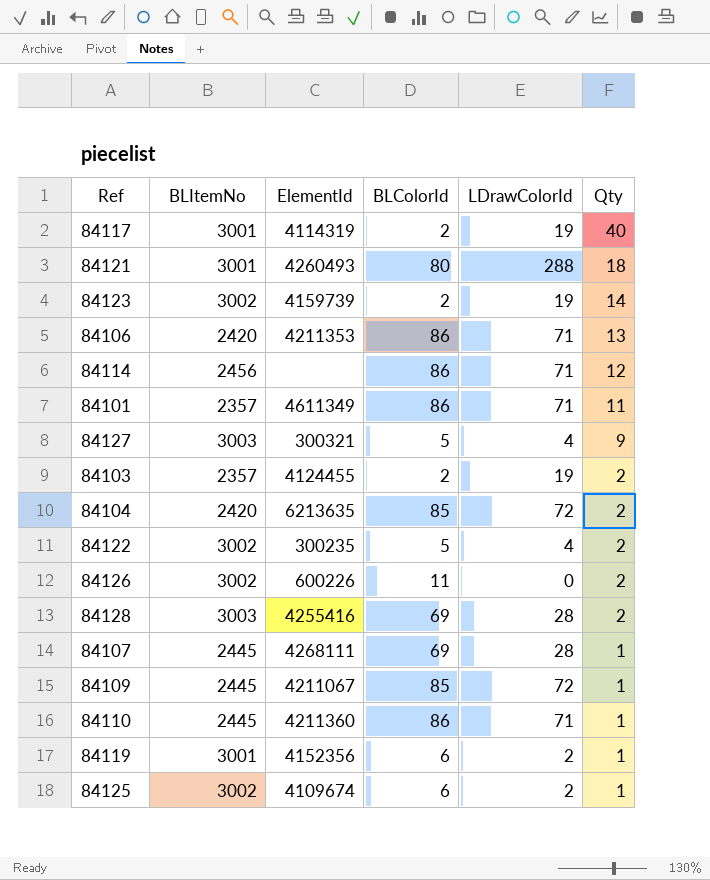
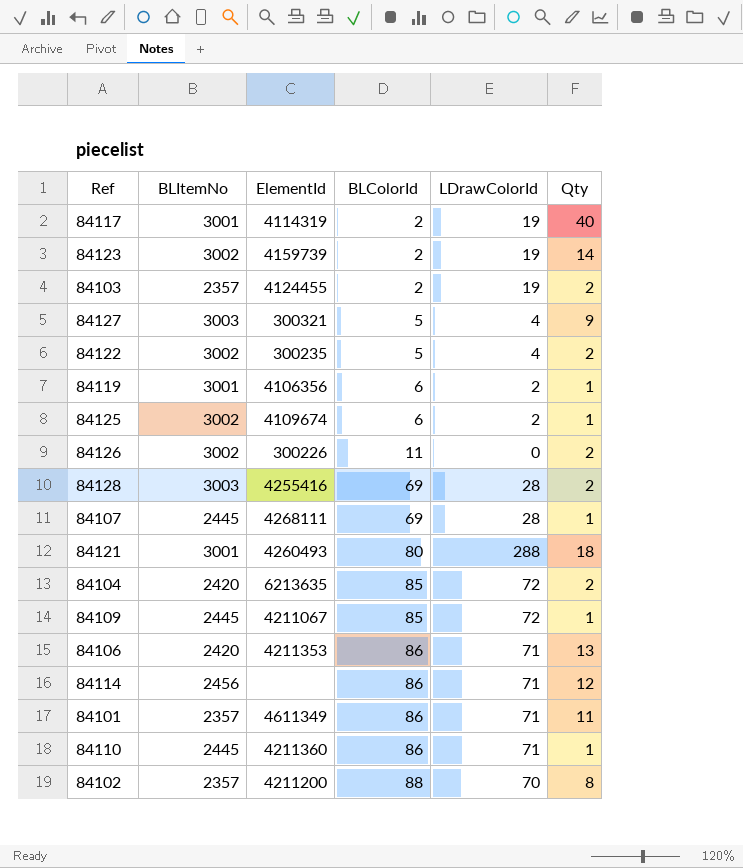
row order: Qty descending -> BLColorId ascending
84119 | ElementId: 4152356 -> 4106356
84126 | ElementId: 600226 -> 300226
row 84102: none -> 2357 | 4211200 | 88 | 70 | 8

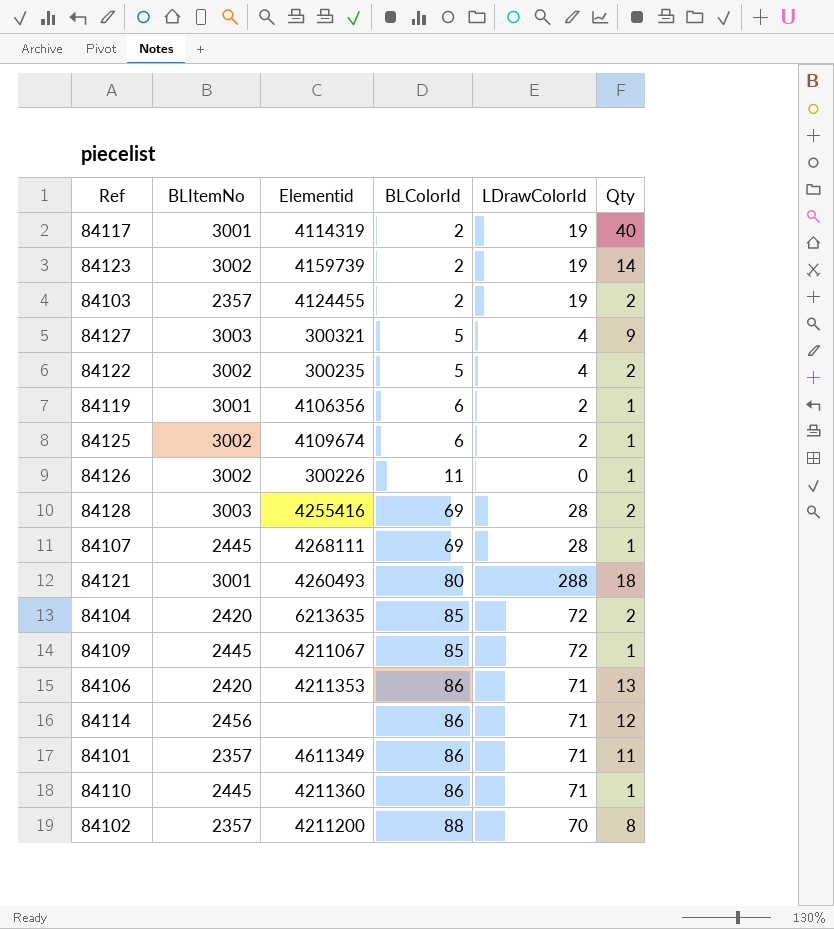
column name: ElementId -> Elementid
84126 | Qty: 2 -> 1

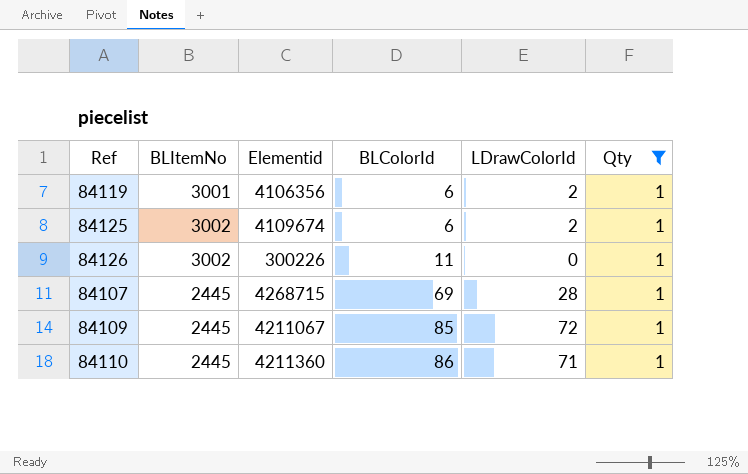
filter: none -> Qty = 1
84107 | Elementid: 4268111 -> 4268715

